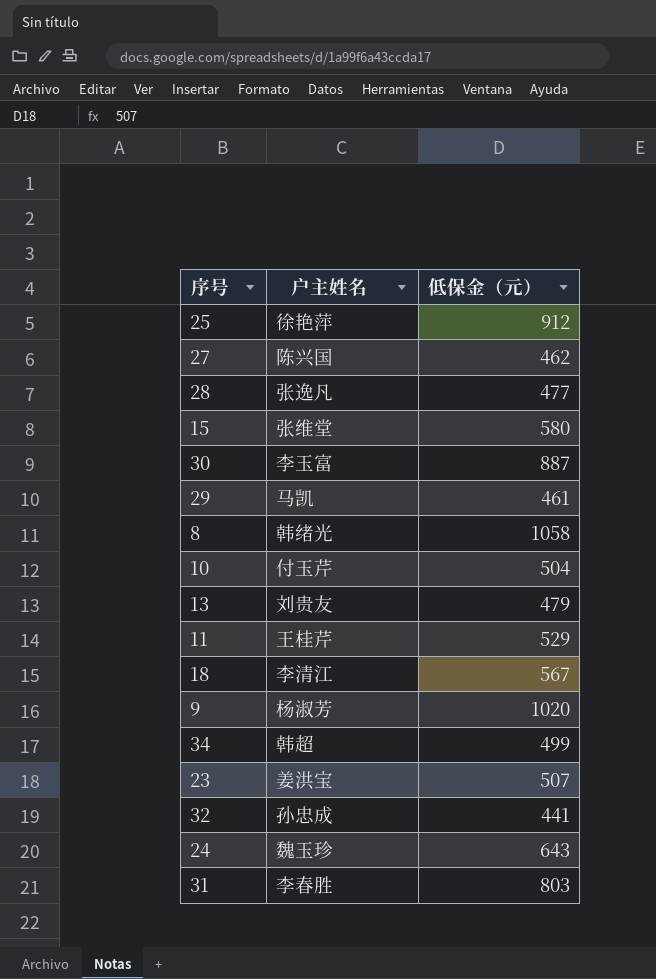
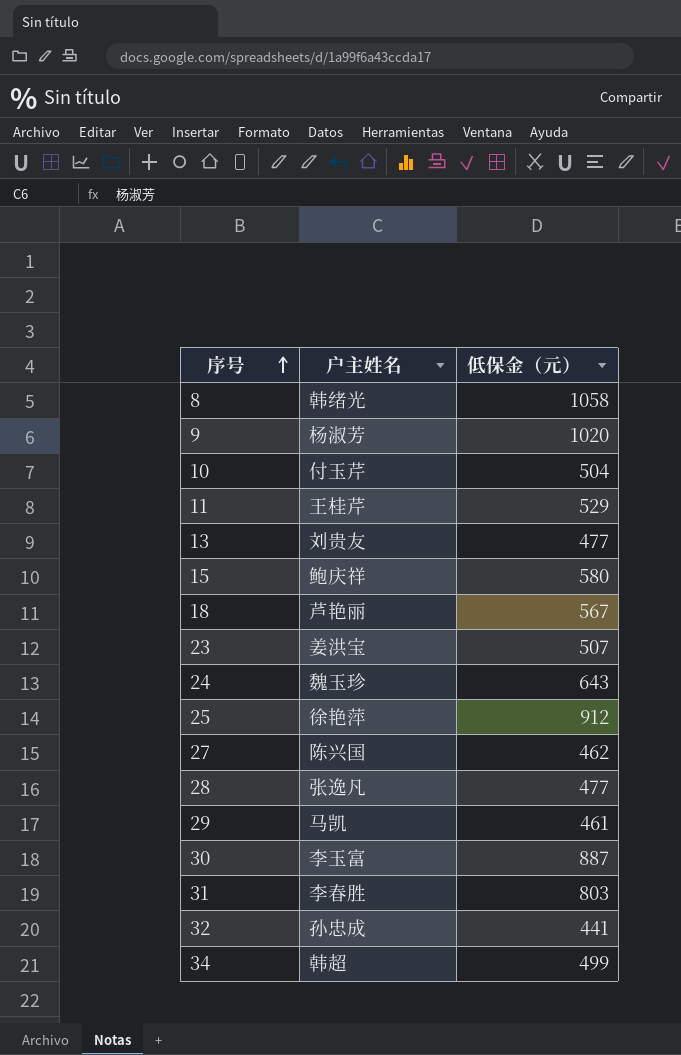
row order: none -> 序号 ascending
13 | 低保金（元）: 479 -> 477
15 | 户主姓名: 张维堂 -> 鲍庆祥
18 | 户主姓名: 李清江 -> 芦艳丽

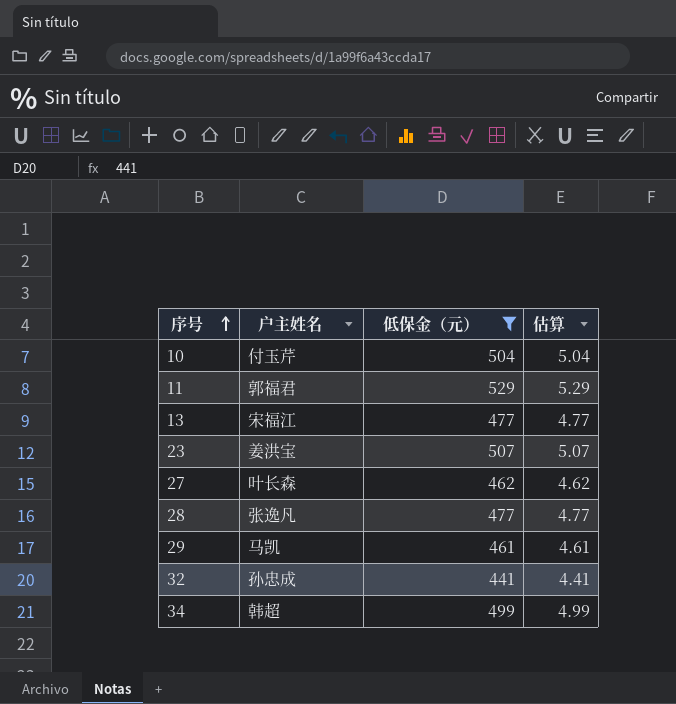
filter: none -> 低保金（元） <= 529
column 估算 | formula: none -> [低保金（元）] * 0.01
11 | 户主姓名: 王桂芹 -> 郭福君
13 | 户主姓名: 刘贵友 -> 宋福江
27 | 户主姓名: 陈兴国 -> 叶长森

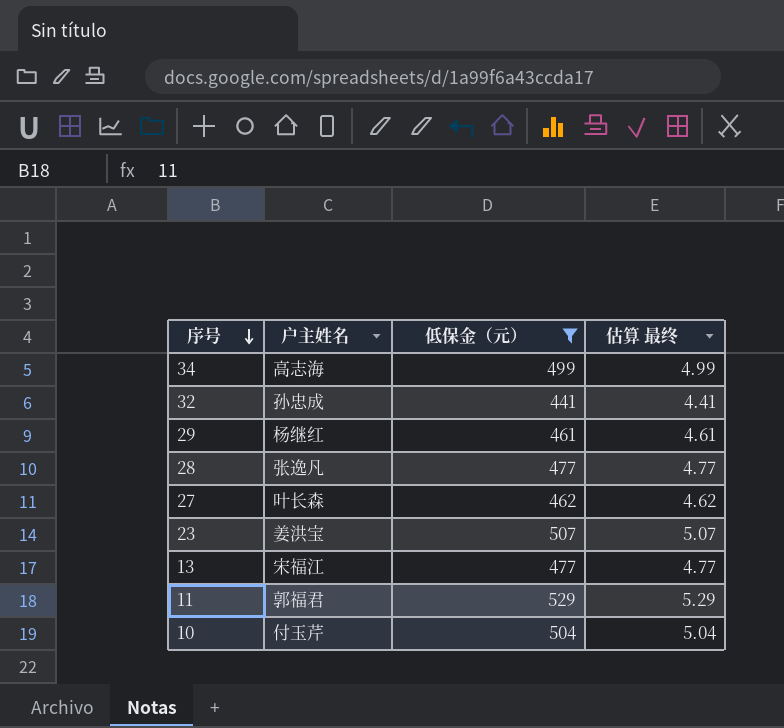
row order: 序号 ascending -> 序号 descending
column name: 估算 -> 估算 最终
34 | 户主姓名: 韩超 -> 高志海
29 | 户主姓名: 马凯 -> 杨继红

